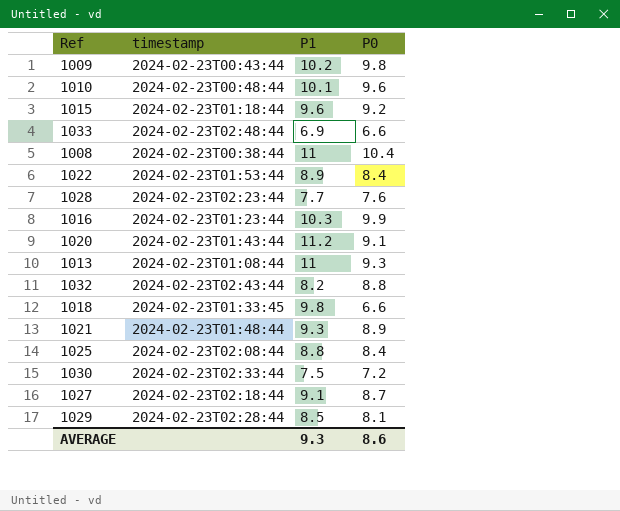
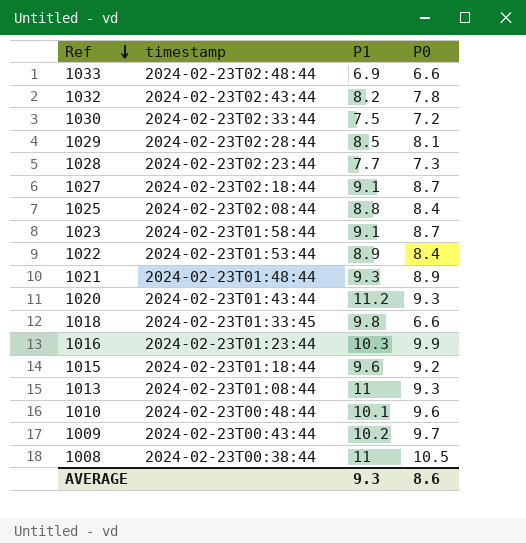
row order: none -> Ref descending
1032 | P0: 8.8 -> 7.8
1028 | P0: 7.6 -> 7.3
row 1023: none -> 2024-02-23T01:58:44 | 9.1 | 8.7
1020 | P0: 9.1 -> 9.3
1009 | P0: 9.8 -> 9.7
1008 | P0: 10.4 -> 10.5

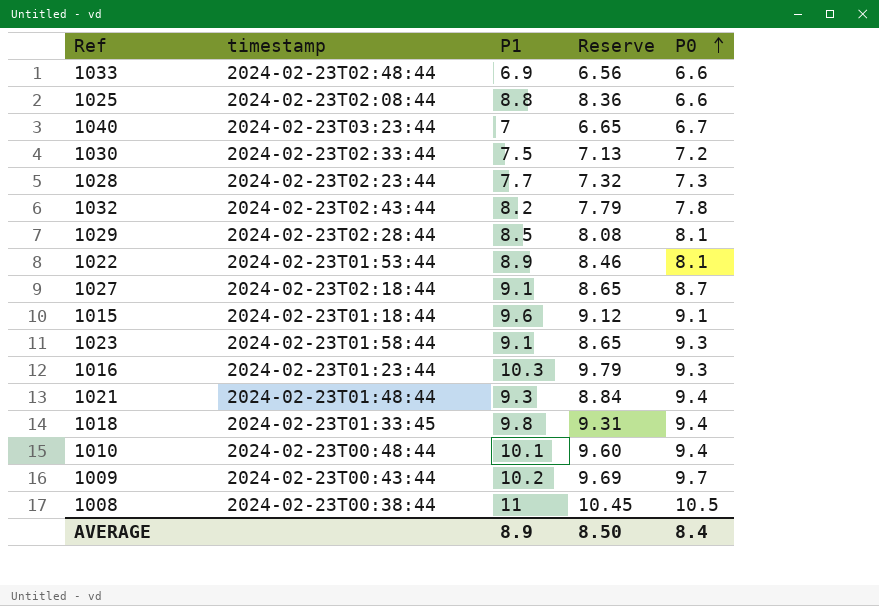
row order: Ref descending -> P0 ascending
column Reserve | formula: none -> [P1] * 0.95
row 1020: 2024-02-23T01:43:44 | 11.2 | 9.3 -> none
row 1013: 2024-02-23T01:08:44 | 11 | 9.3 -> none
1025 | P0: 8.4 -> 6.6
row 1040: none -> 2024-02-23T03:23:44 | 7 | 6.65 | 6.7
1022 | P0: 8.4 -> 8.1
1015 | P0: 9.2 -> 9.1
1023 | P0: 8.7 -> 9.3
1016 | P0: 9.9 -> 9.3
1021 | P0: 8.9 -> 9.4
1018 | P0: 6.6 -> 9.4
1010 | P0: 9.6 -> 9.4
AVERAGE | P1: 9.3 -> 8.9
AVERAGE | P0: 8.6 -> 8.4

